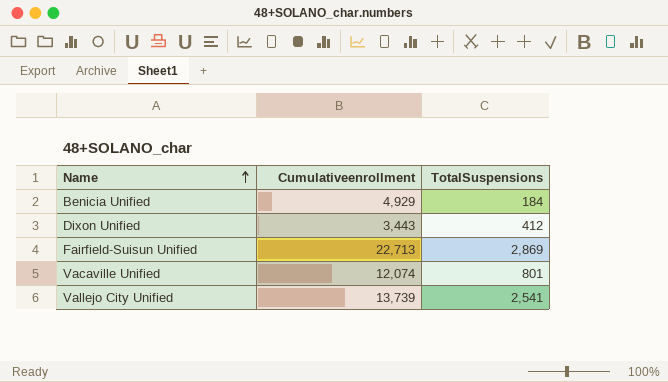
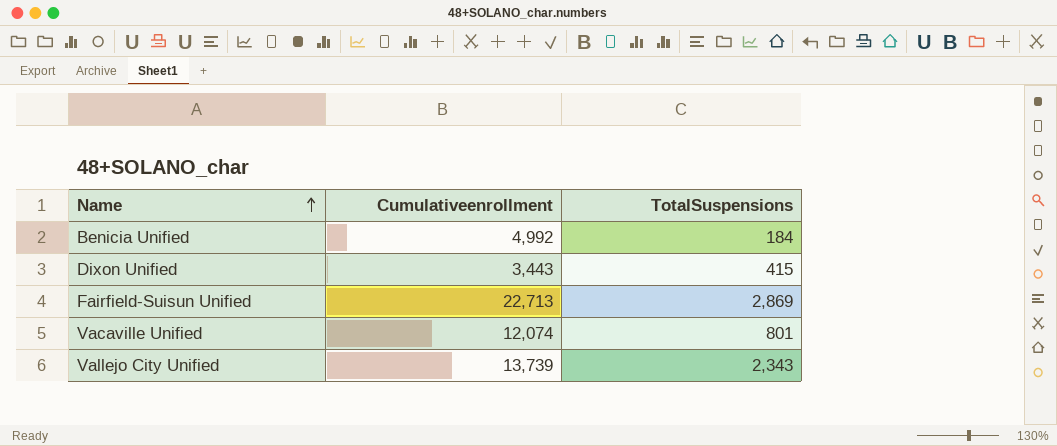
Benicia Unified | Cumulativeenrollment: 4,929 -> 4,992
Dixon Unified | TotalSuspensions: 412 -> 415
Vallejo City Unified | TotalSuspensions: 2,541 -> 2,343

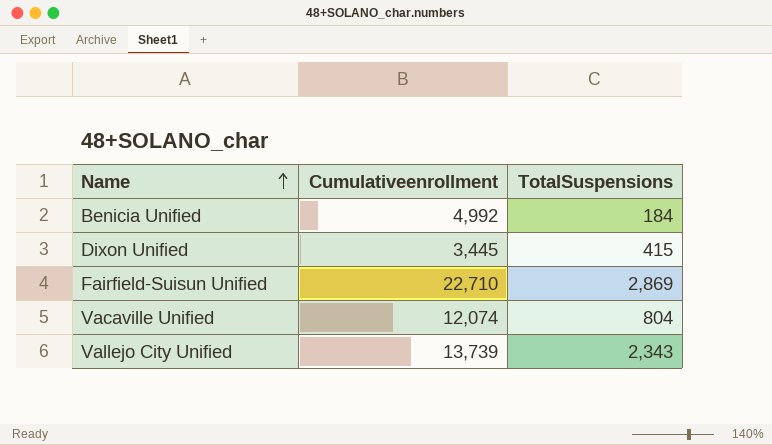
Dixon Unified | Cumulativeenrollment: 3,443 -> 3,445
Fairfield-Suisun Unified | Cumulativeenrollment: 22,713 -> 22,710
Vacaville Unified | TotalSuspensions: 801 -> 804

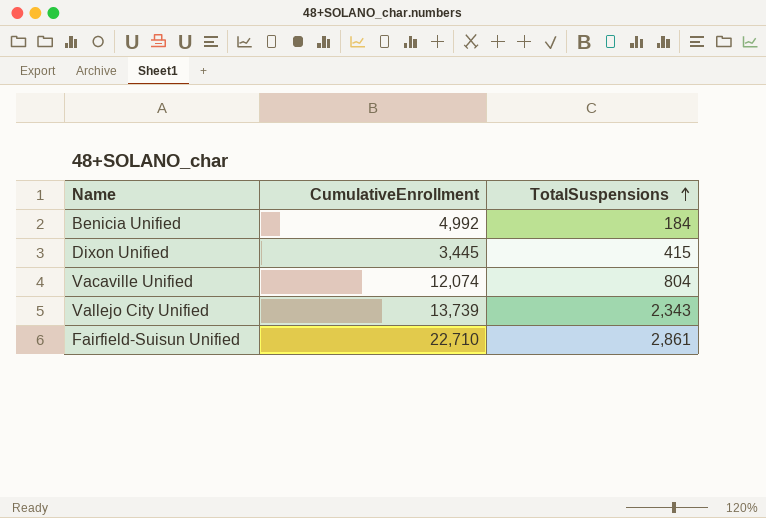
row order: Name ascending -> TotalSuspensions ascending
column name: Cumulativeenrollment -> CumulativeEnrollment
Fairfield-Suisun Unified | TotalSuspensions: 2,869 -> 2,861

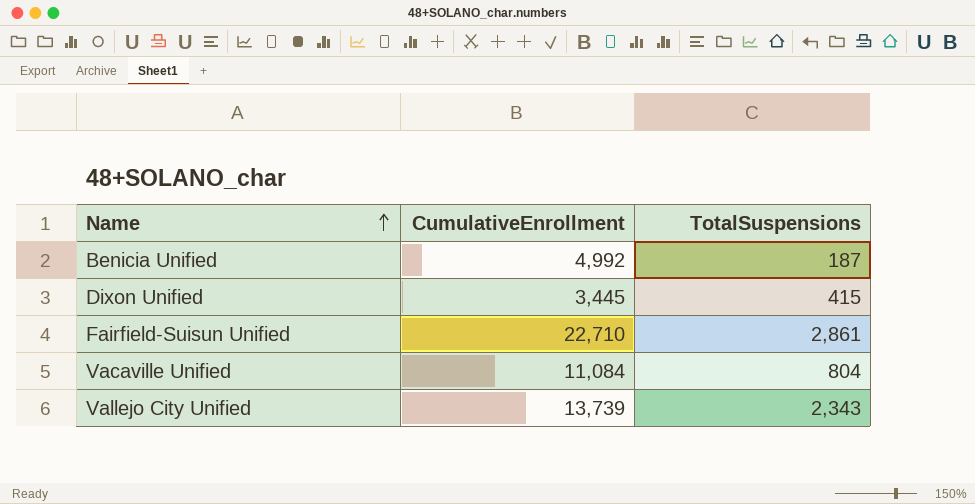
row order: TotalSuspensions ascending -> Name ascending
Benicia Unified | TotalSuspensions: 184 -> 187
Vacaville Unified | CumulativeEnrollment: 12,074 -> 11,084

